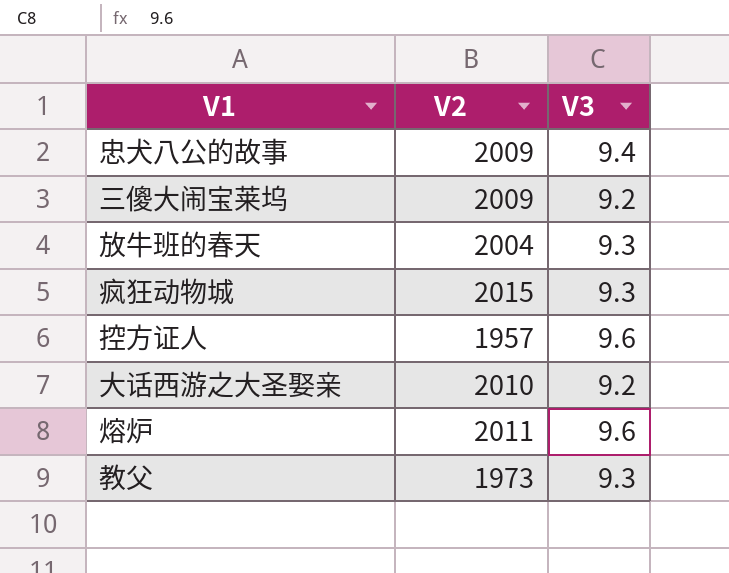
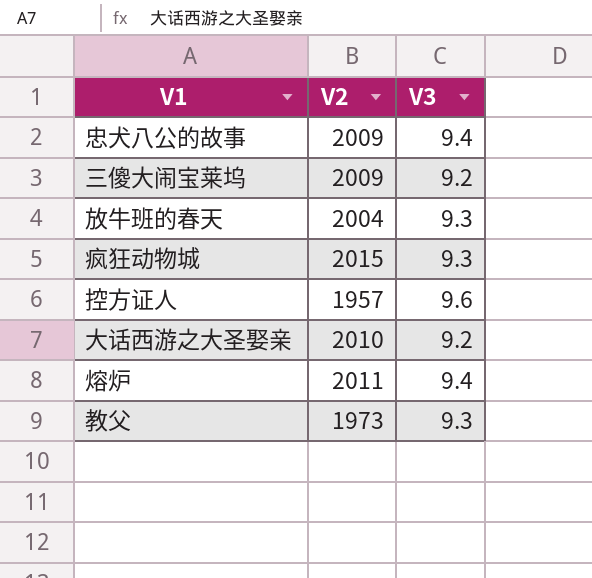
熔炉 | V3: 9.6 -> 9.4

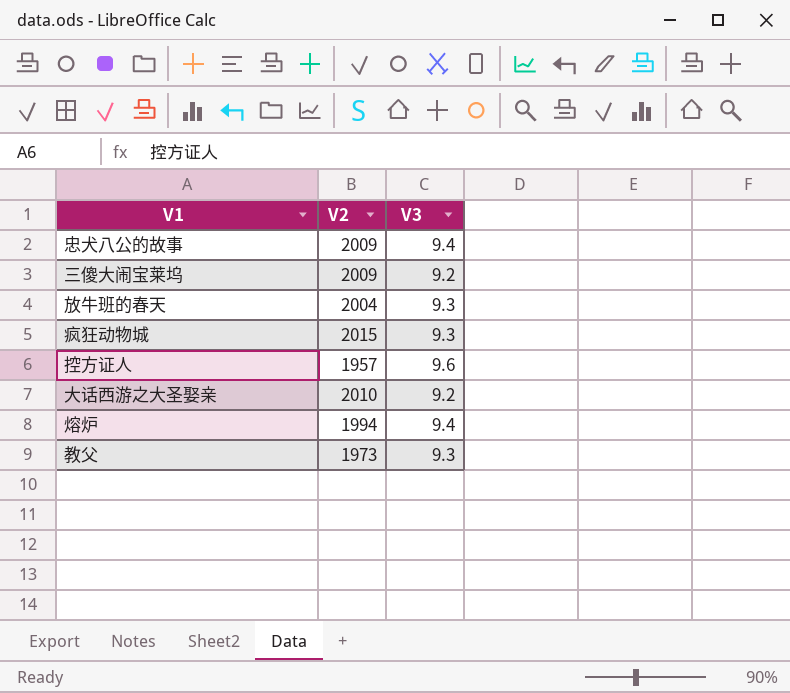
熔炉 | V2: 2011 -> 1994

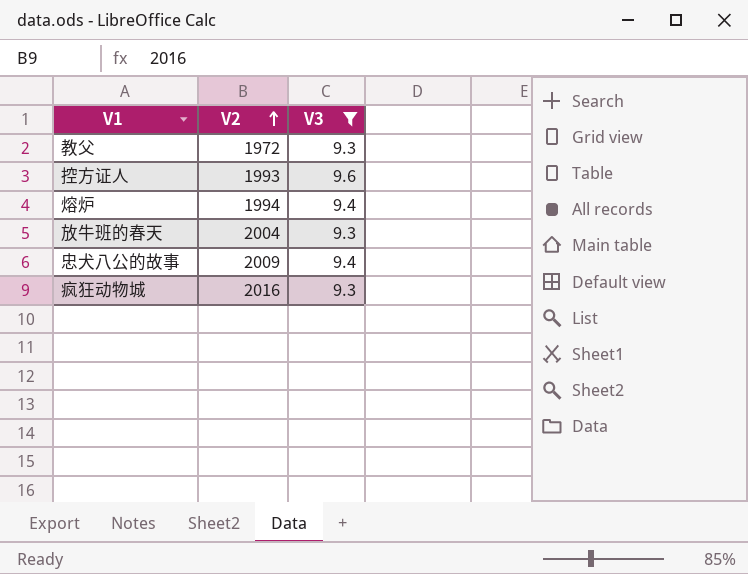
filter: none -> V3 != 9.2
row order: none -> V2 ascending
教父 | V2: 1973 -> 1972
控方证人 | V2: 1957 -> 1993
疯狂动物城 | V2: 2015 -> 2016

